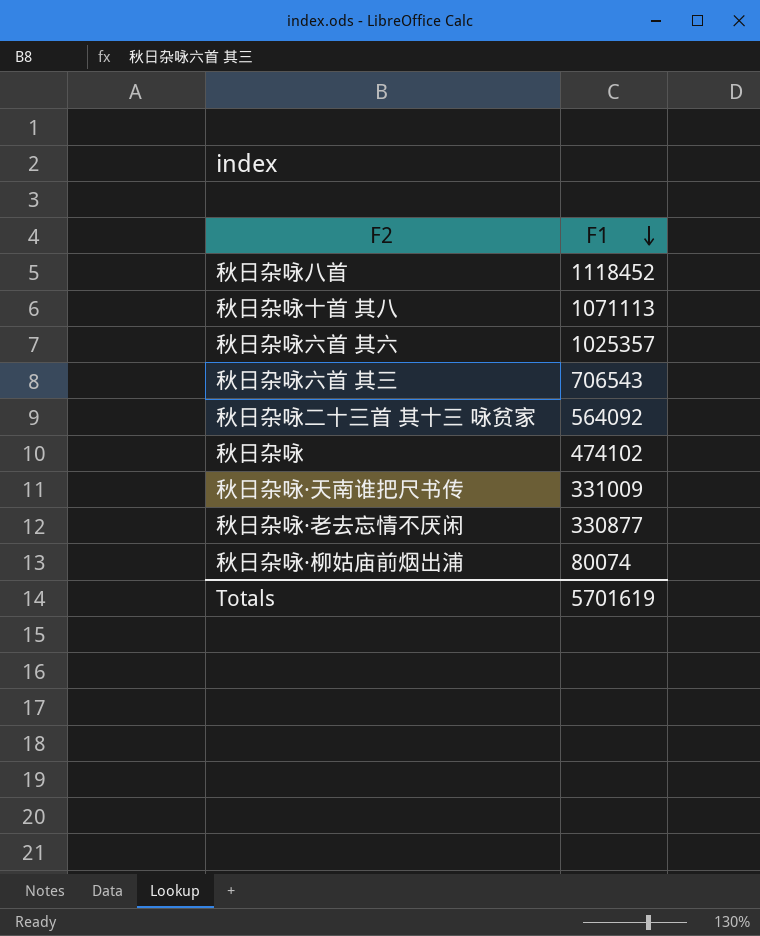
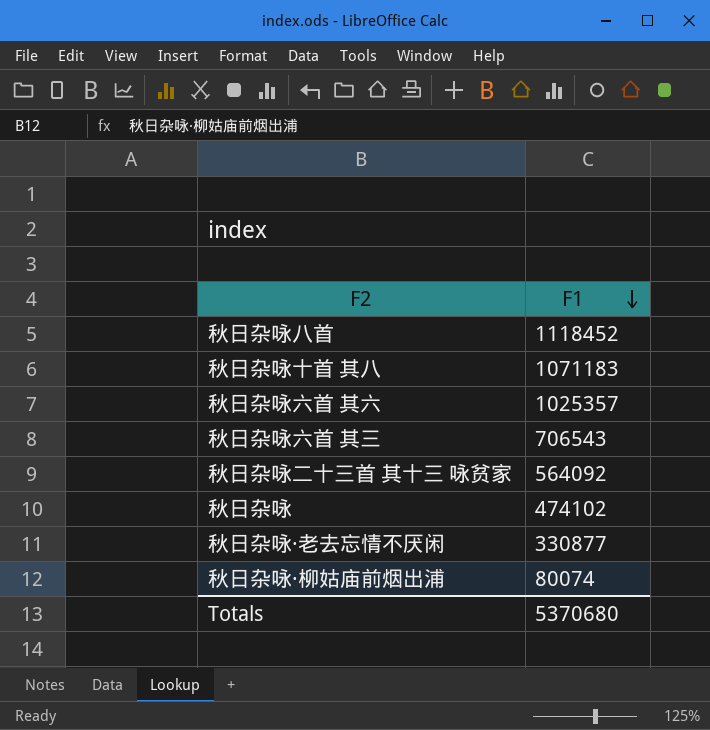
row 秋日杂咏·天南谁把尺书传: 331009 -> none
秋日杂咏十首 其八 | F1: 1071113 -> 1071183
Totals | F1: 5701619 -> 5370680

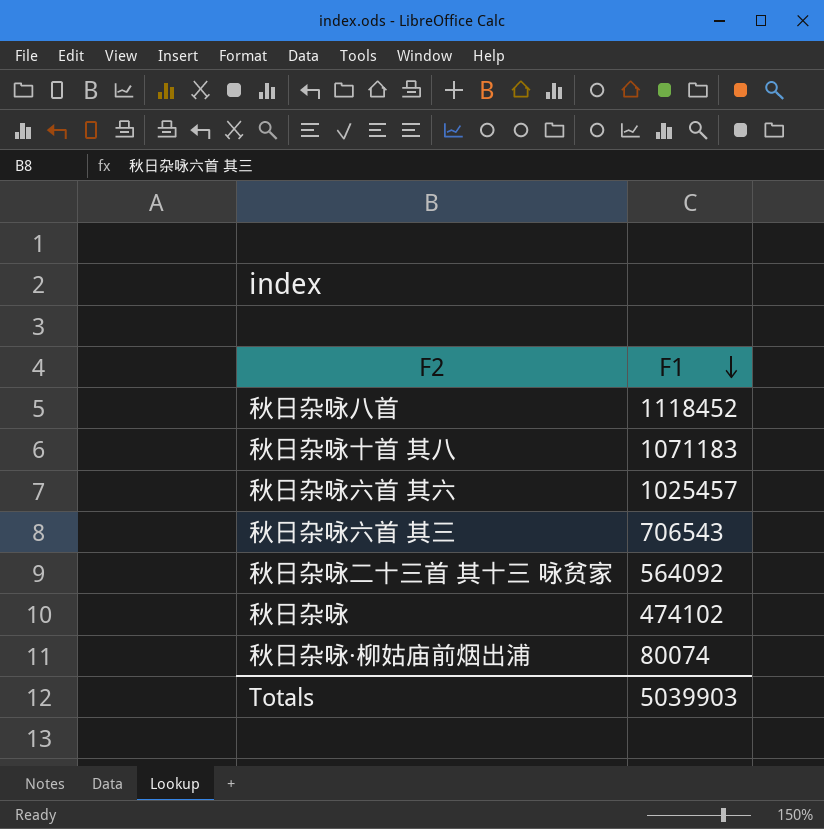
row 秋日杂咏·老去忘情不厌闲: 330877 -> none
秋日杂咏六首 其六 | F1: 1025357 -> 1025457
Totals | F1: 5370680 -> 5039903

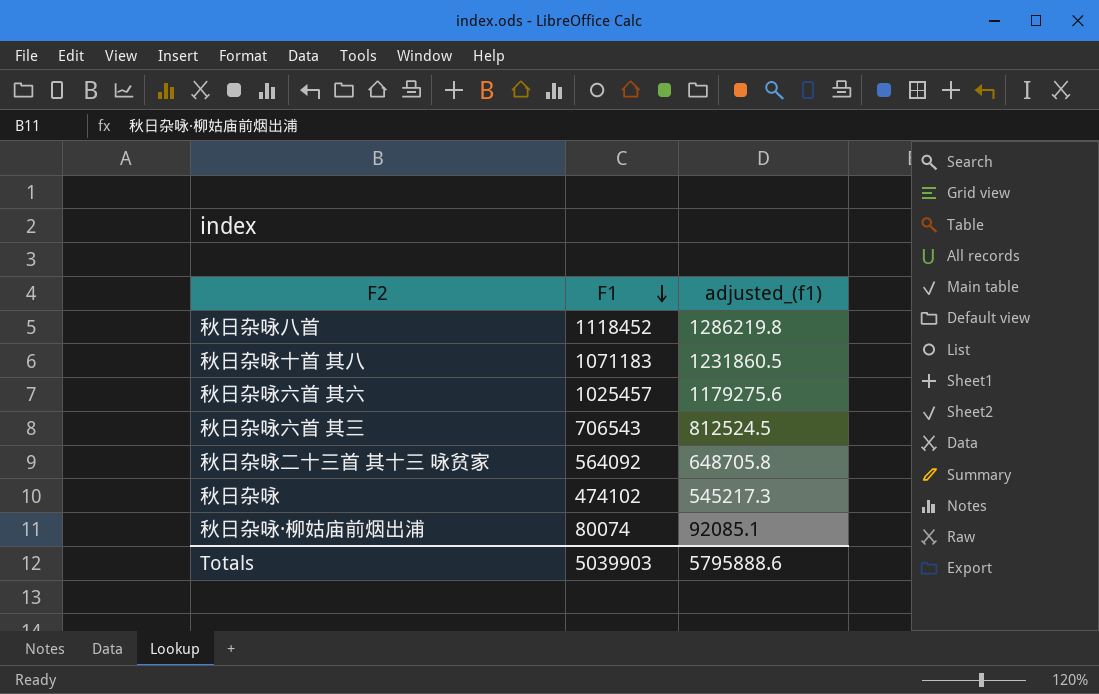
column adjusted_(f1) | formula: none -> [F1] * 1.15

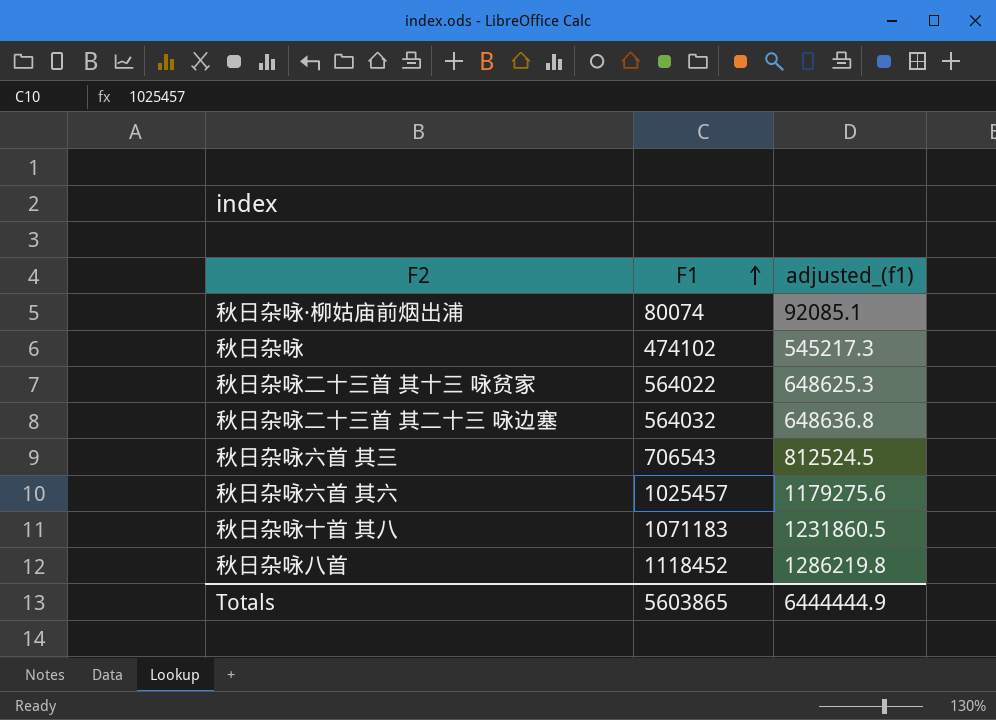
row order: F1 descending -> F1 ascending
秋日杂咏二十三首 其十三 咏贫家 | F1: 564092 -> 564022
秋日杂咏二十三首 其十三 咏贫家 | adjusted_(f1): 648705.8 -> 648625.3
row 秋日杂咏二十三首 其二十三 咏边塞: none -> 564032 | 648636.8
Totals | F1: 5039903 -> 5603865
Totals | adjusted_(f1): 5795888.6 -> 6444444.9

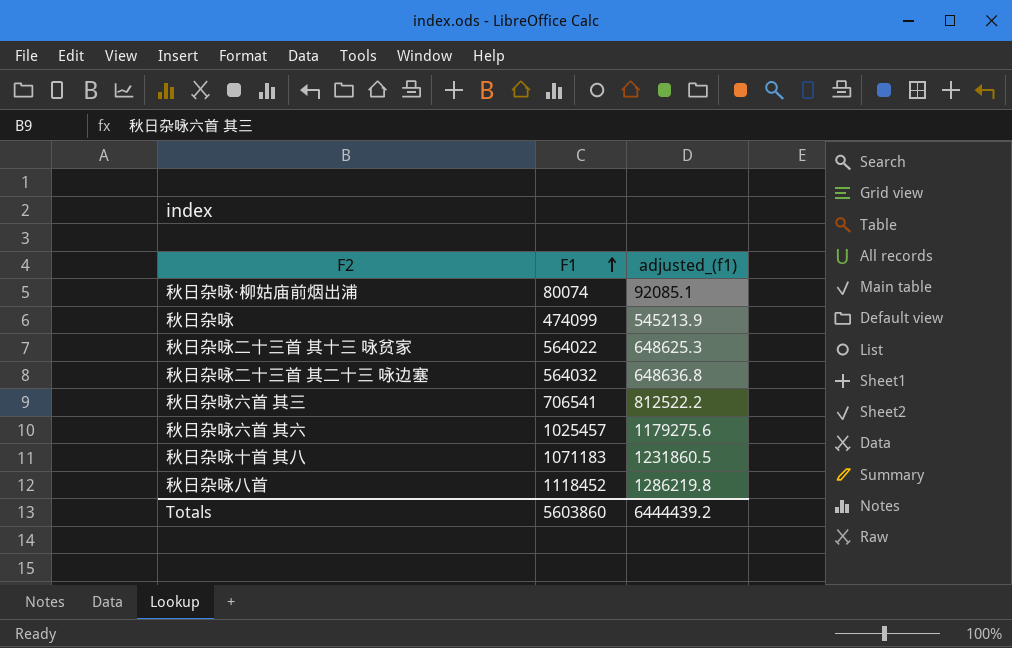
秋日杂咏 | F1: 474102 -> 474099
秋日杂咏 | adjusted_(f1): 545217.3 -> 545213.9
秋日杂咏六首 其三 | F1: 706543 -> 706541
秋日杂咏六首 其三 | adjusted_(f1): 812524.5 -> 812522.2
Totals | F1: 5603865 -> 5603860
Totals | adjusted_(f1): 6444444.9 -> 6444439.2

